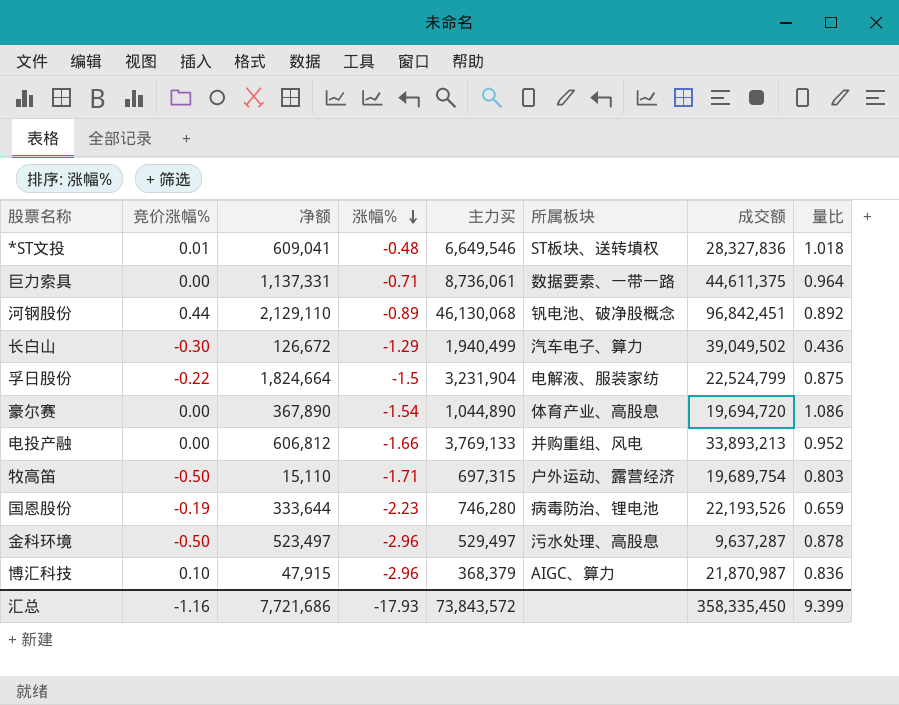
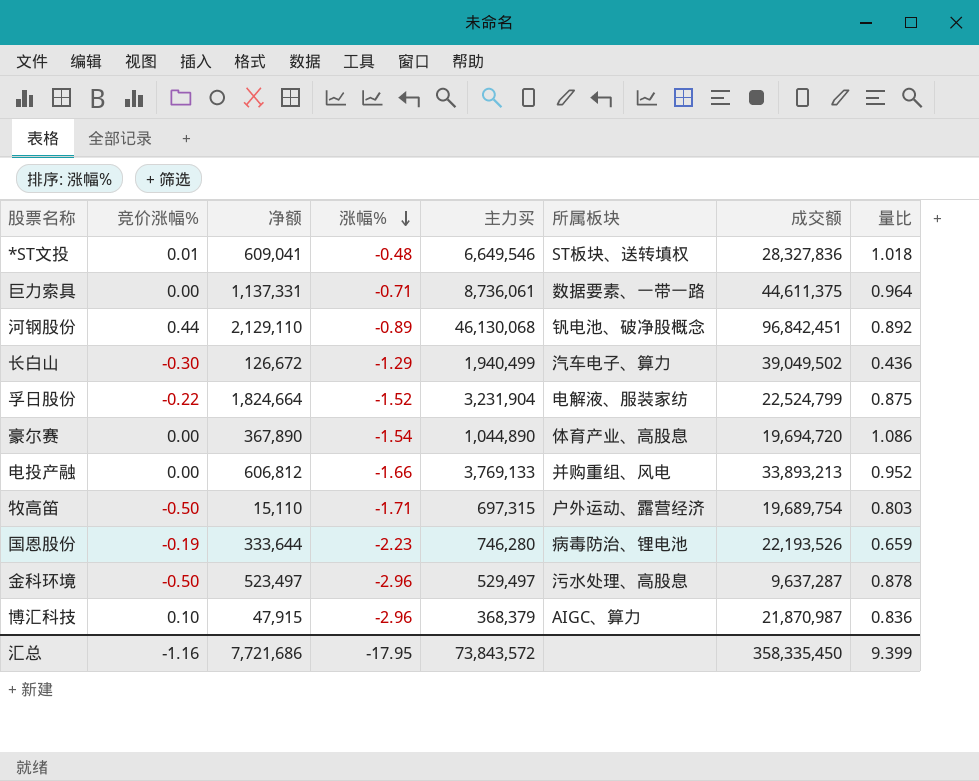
孚日股份 | 涨幅%: -1.5 -> -1.52
汇总 | 涨幅%: -17.93 -> -17.95

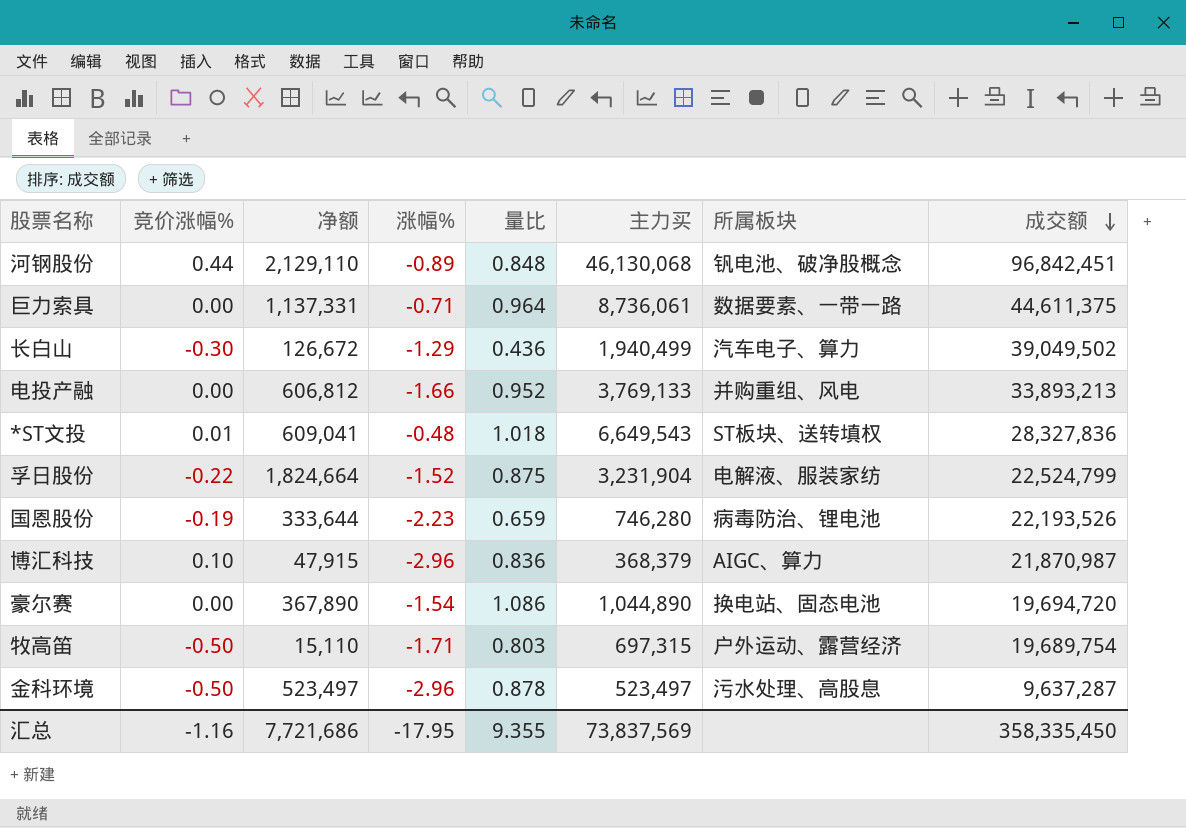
row order: 涨幅% descending -> 成交额 descending
column 量比 | position: 8 -> 5
河钢股份 | 量比: 0.892 -> 0.848
*ST文投 | 主力买: 6,649,546 -> 6,649,543
豪尔赛 | 所属板块: 体育产业、高股息 -> 换电站、固态电池
金科环境 | 主力买: 529,497 -> 523,497
汇总 | 量比: 9.399 -> 9.355
汇总 | 主力买: 73,843,572 -> 73,837,569

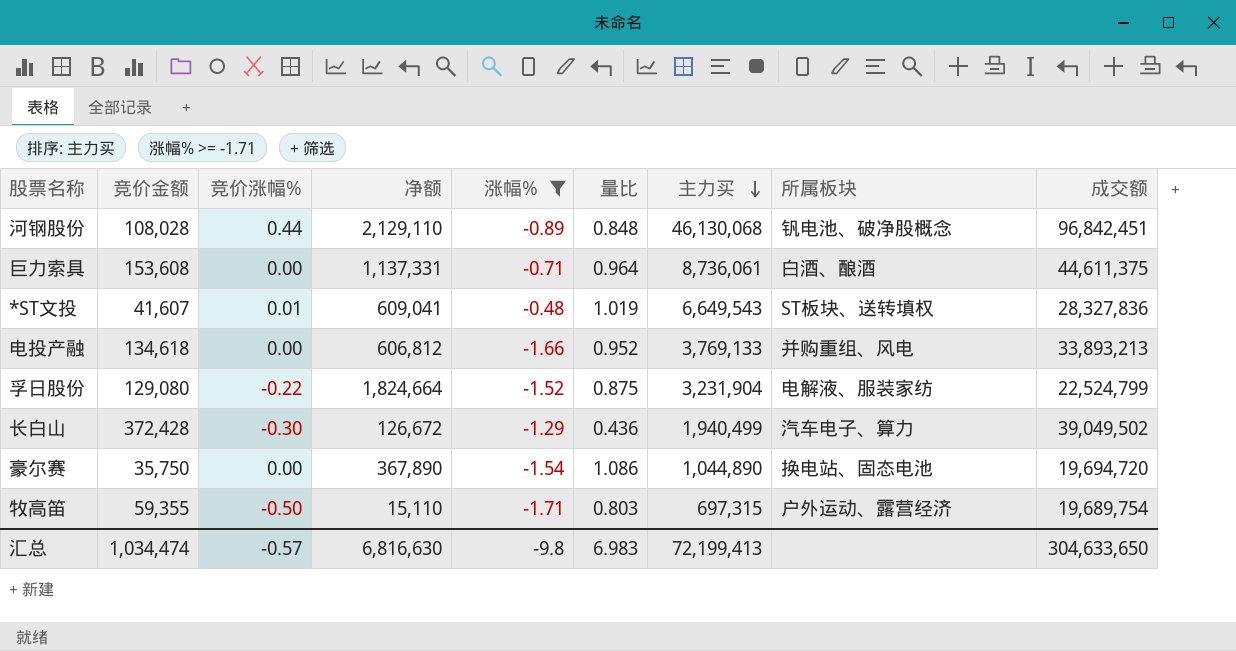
filter: none -> 涨幅% >= -1.71
row order: 成交额 descending -> 主力买 descending
column 竞价金额 | position: none -> 2
巨力索具 | 所属板块: 数据要素、一带一路 -> 白酒、酿酒
*ST文投 | 量比: 1.018 -> 1.019
汇总 | 竞价涨幅%: -1.16 -> -0.57
汇总 | 净额: 7,721,686 -> 6,816,630
汇总 | 涨幅%: -17.95 -> -9.8
汇总 | 量比: 9.355 -> 6.983
汇总 | 主力买: 73,837,569 -> 72,199,413
汇总 | 成交额: 358,335,450 -> 304,633,650

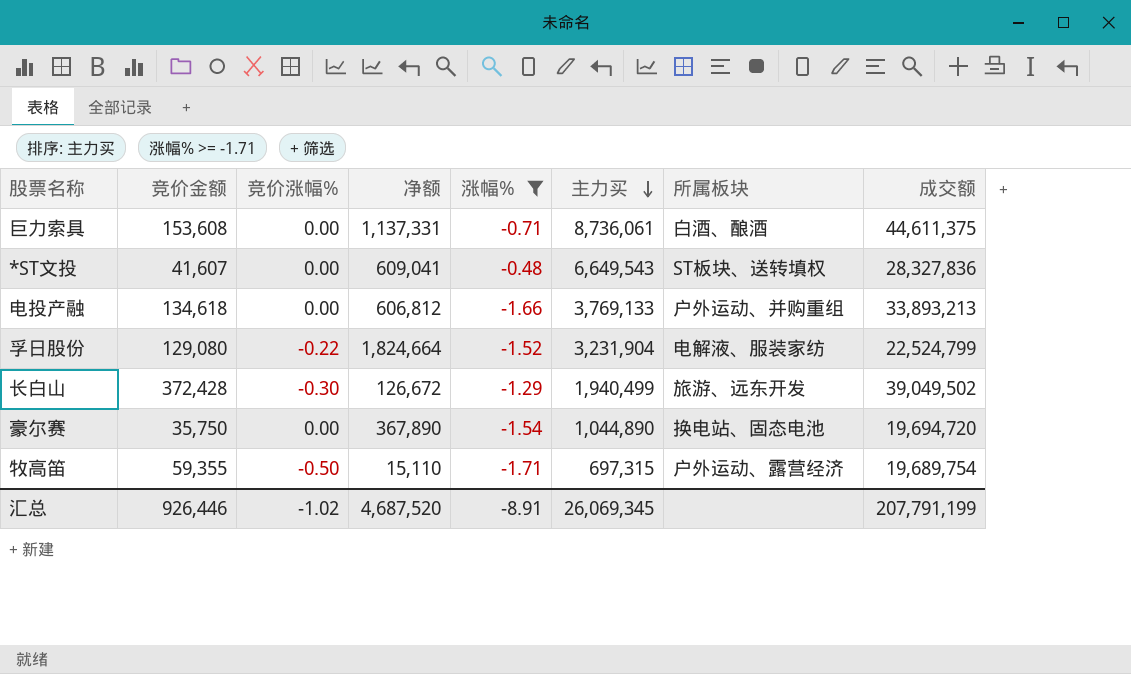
column 量比 | position: 6 -> none
row 河钢股份: 108,028 | 0.44 | 2,129,110 | -0.89 | 0.848 | 46,130,068 | 钒电池、破净股概念 | 96,842,451 -> none
*ST文投 | 竞价涨幅%: 0.01 -> 0.00
电投产融 | 所属板块: 并购重组、风电 -> 户外运动、并购重组
长白山 | 所属板块: 汽车电子、算力 -> 旅游、远东开发
汇总 | 竞价金额: 1,034,474 -> 926,446
汇总 | 竞价涨幅%: -0.57 -> -1.02
汇总 | 净额: 6,816,630 -> 4,687,520
汇总 | 涨幅%: -9.8 -> -8.91
汇总 | 主力买: 72,199,413 -> 26,069,345
汇总 | 成交额: 304,633,650 -> 207,791,199

